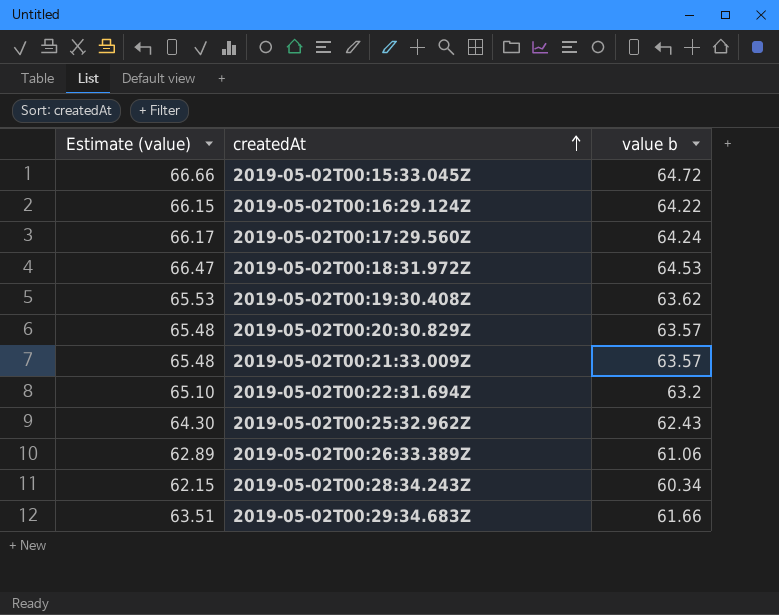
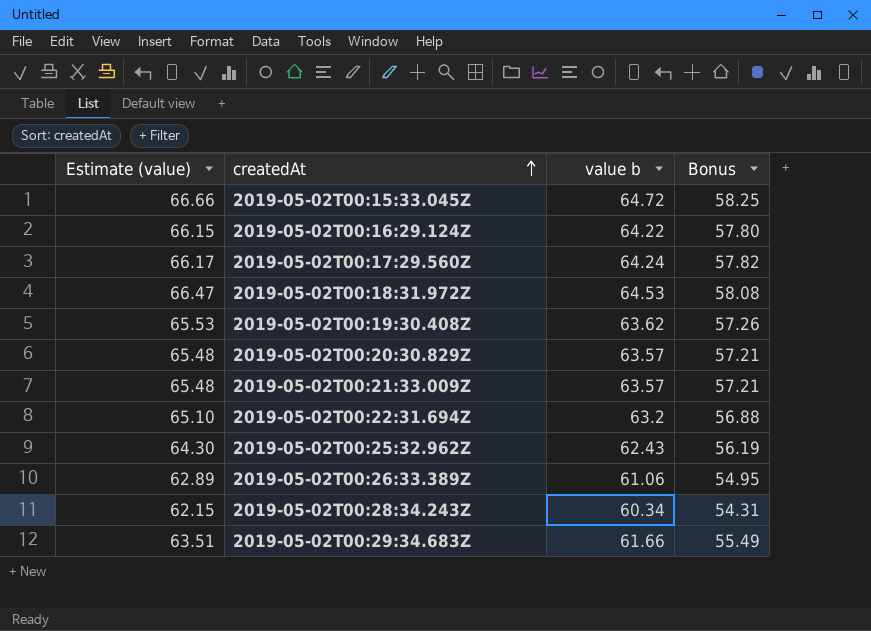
column Bonus | formula: none -> [value b] * 0.9

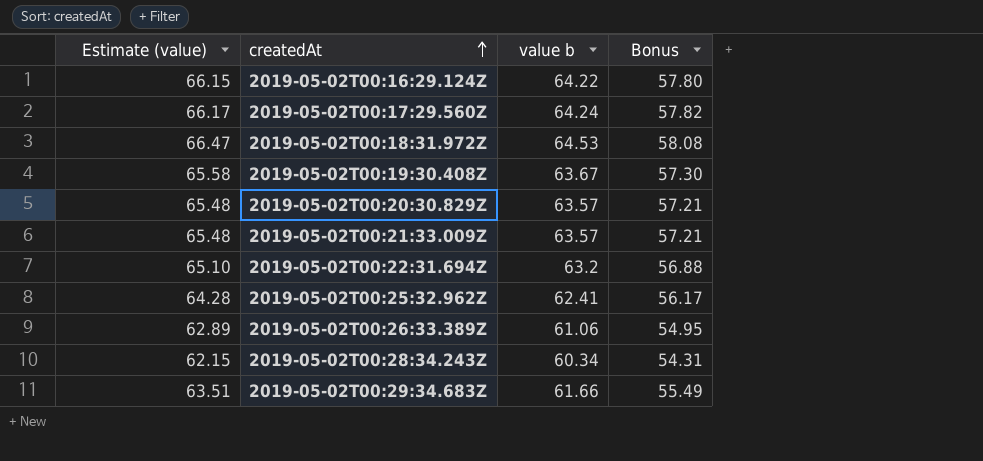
row 2019-05-02T00:15:33.045Z: 66.66 | 64.72 | 58.25 -> none
2019-05-02T00:19:30.408Z | Estimate (value): 65.53 -> 65.58
2019-05-02T00:19:30.408Z | value b: 63.62 -> 63.67
2019-05-02T00:19:30.408Z | Bonus: 57.26 -> 57.30
2019-05-02T00:25:32.962Z | Estimate (value): 64.30 -> 64.28
2019-05-02T00:25:32.962Z | value b: 62.43 -> 62.41
2019-05-02T00:25:32.962Z | Bonus: 56.19 -> 56.17

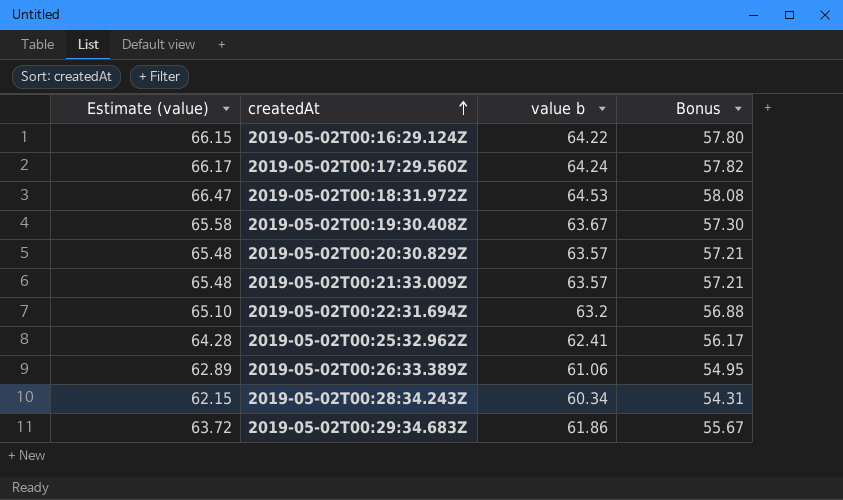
2019-05-02T00:29:34.683Z | Estimate (value): 63.51 -> 63.72
2019-05-02T00:29:34.683Z | value b: 61.66 -> 61.86
2019-05-02T00:29:34.683Z | Bonus: 55.49 -> 55.67

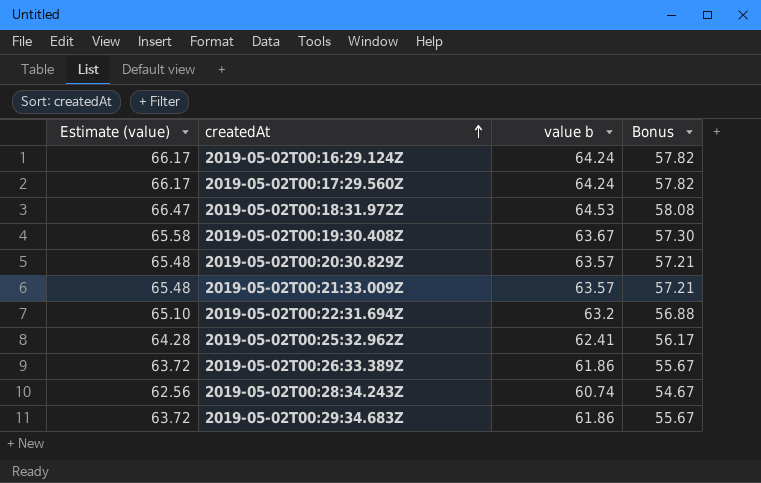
2019-05-02T00:16:29.124Z | Estimate (value): 66.15 -> 66.17
2019-05-02T00:16:29.124Z | value b: 64.22 -> 64.24
2019-05-02T00:16:29.124Z | Bonus: 57.80 -> 57.82
2019-05-02T00:26:33.389Z | Estimate (value): 62.89 -> 63.72
2019-05-02T00:26:33.389Z | value b: 61.06 -> 61.86
2019-05-02T00:26:33.389Z | Bonus: 54.95 -> 55.67
2019-05-02T00:28:34.243Z | Estimate (value): 62.15 -> 62.56
2019-05-02T00:28:34.243Z | value b: 60.34 -> 60.74
2019-05-02T00:28:34.243Z | Bonus: 54.31 -> 54.67

